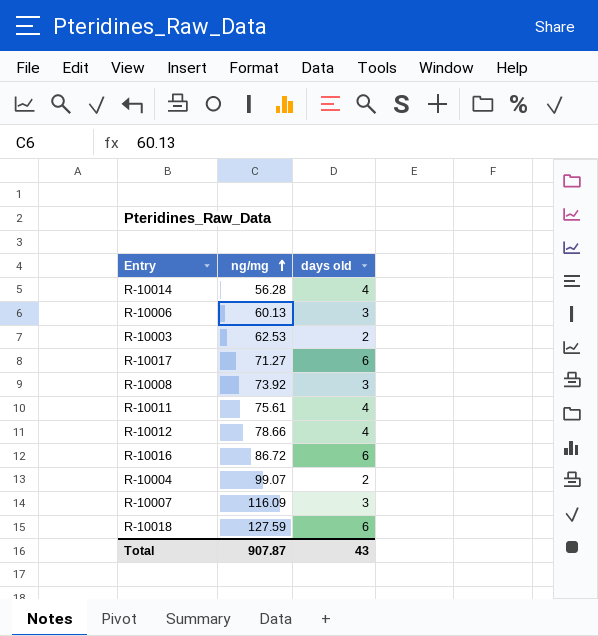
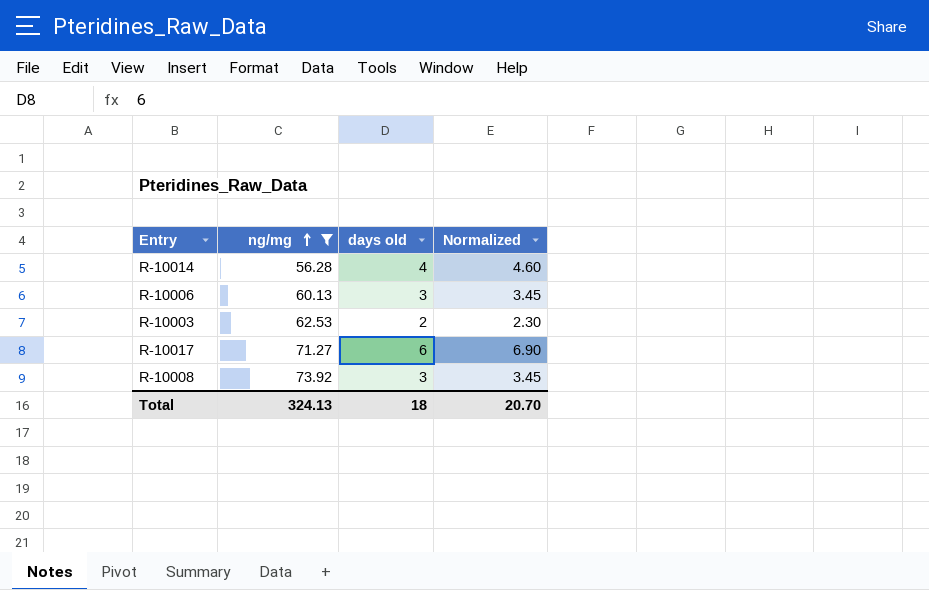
filter: none -> ng/mg <= 73.92
column Normalized | formula: none -> [days old] * 1.15
Total | ng/mg: 907.87 -> 324.13
Total | days old: 43 -> 18

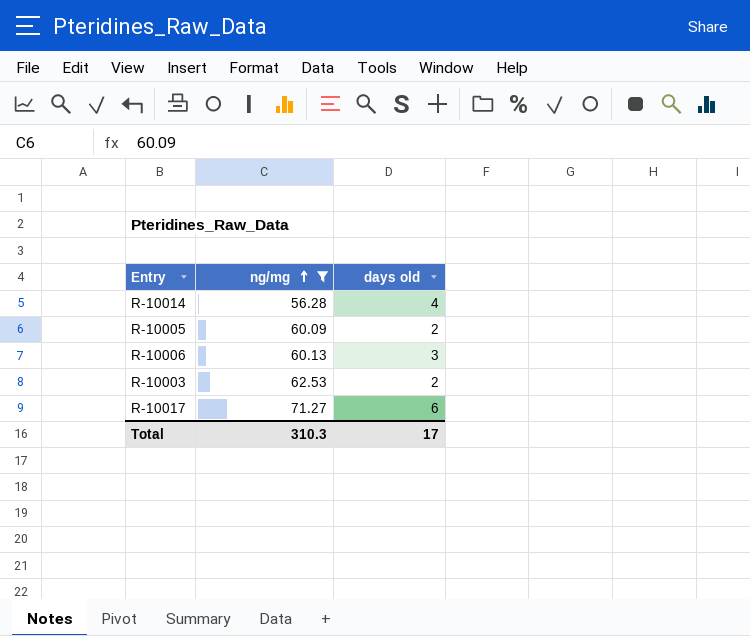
column Normalized | formula: [days old] * 1.15 -> none
row R-10008: 73.92 | 3 | 3.45 -> none
row R-10005: none -> 60.09 | 2
Total | ng/mg: 324.13 -> 310.3
Total | days old: 18 -> 17

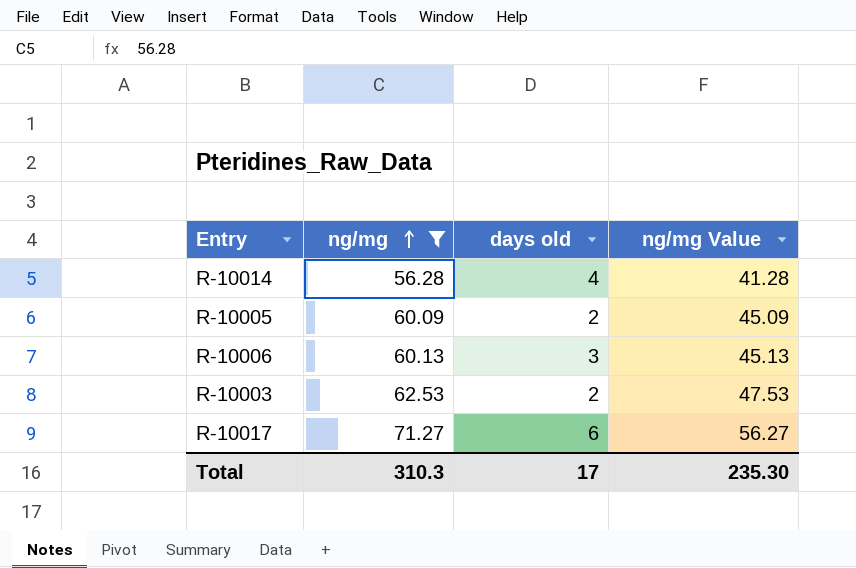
column ng/mg Value | formula: none -> [ng/mg] - 15

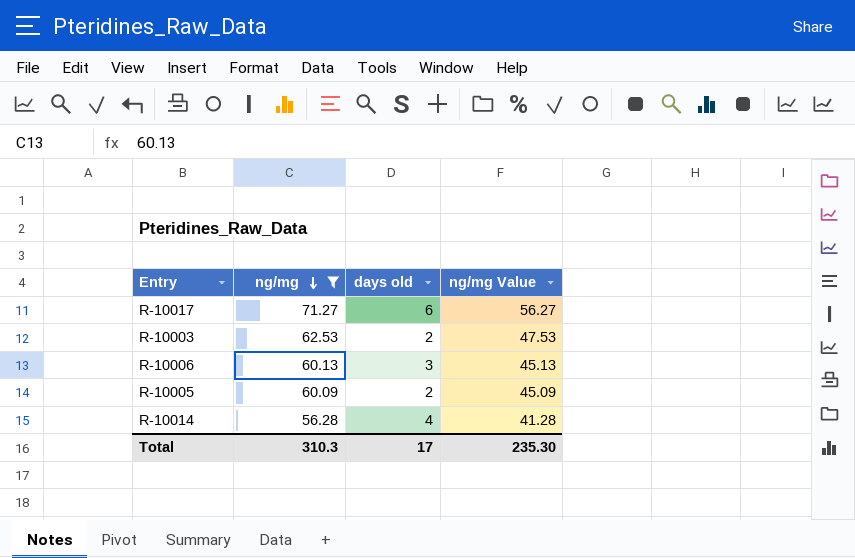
row order: ng/mg ascending -> ng/mg descending

